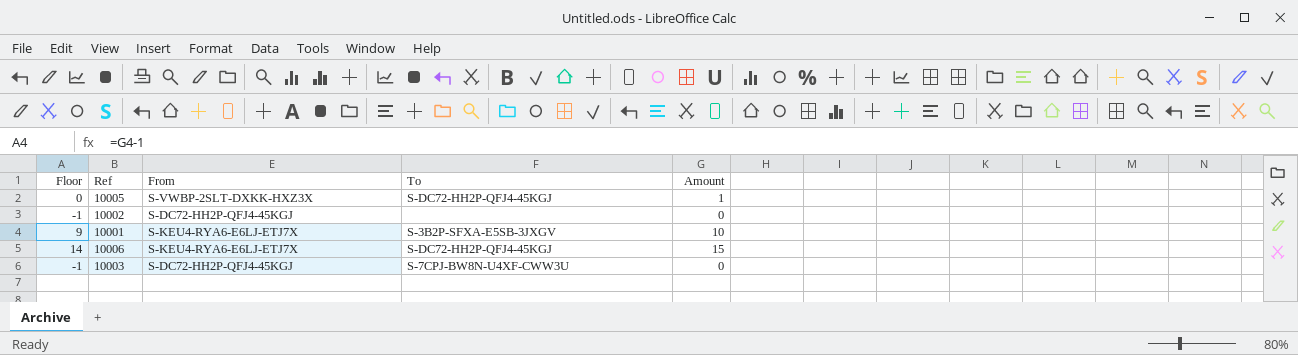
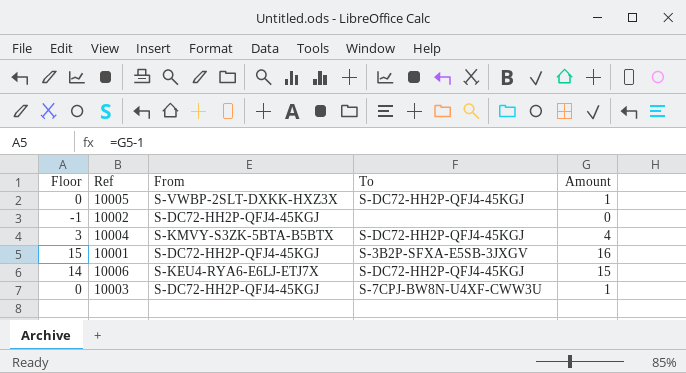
row 10004: none -> 3 | S-KMVY-S3ZK-5BTA-B5BTX | S-DC72-HH2P-QFJ4-45KGJ | 4
10001 | Floor: 9 -> 15
10001 | From: S-KEU4-RYA6-E6LJ-ETJ7X -> S-DC72-HH2P-QFJ4-45KGJ
10001 | Amount: 10 -> 16
10003 | Floor: -1 -> 0
10003 | Amount: 0 -> 1

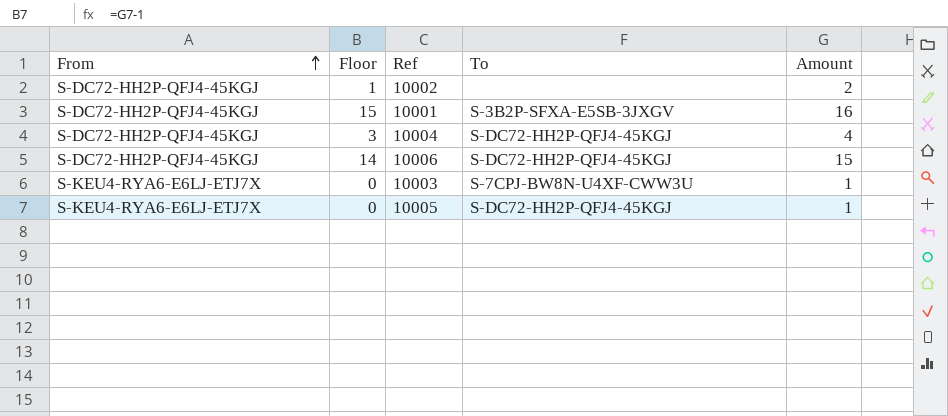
row order: none -> From ascending
column From | position: 3 -> 1
10002 | Floor: -1 -> 1
10002 | Amount: 0 -> 2
10004 | From: S-KMVY-S3ZK-5BTA-B5BTX -> S-DC72-HH2P-QFJ4-45KGJ
10006 | From: S-KEU4-RYA6-E6LJ-ETJ7X -> S-DC72-HH2P-QFJ4-45KGJ
10003 | From: S-DC72-HH2P-QFJ4-45KGJ -> S-KEU4-RYA6-E6LJ-ETJ7X
10005 | From: S-VWBP-2SLT-DXKK-HXZ3X -> S-KEU4-RYA6-E6LJ-ETJ7X

